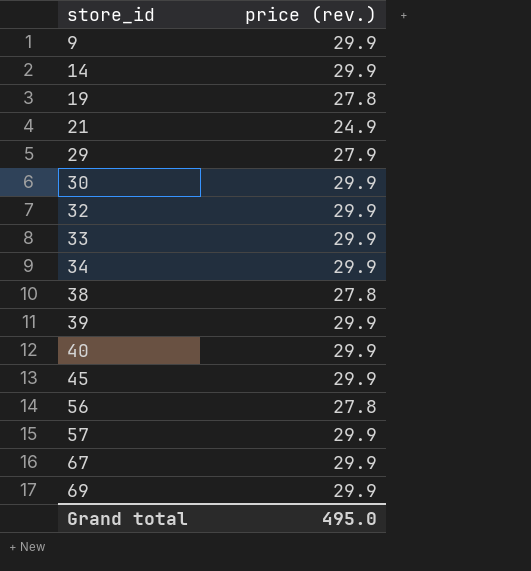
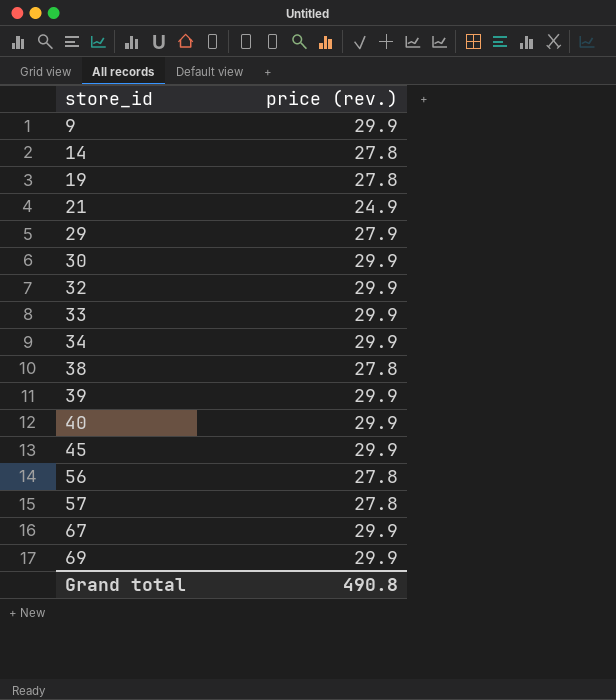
14 | price (rev.): 29.9 -> 27.8
57 | price (rev.): 29.9 -> 27.8
Grand total | price (rev.): 495.0 -> 490.8

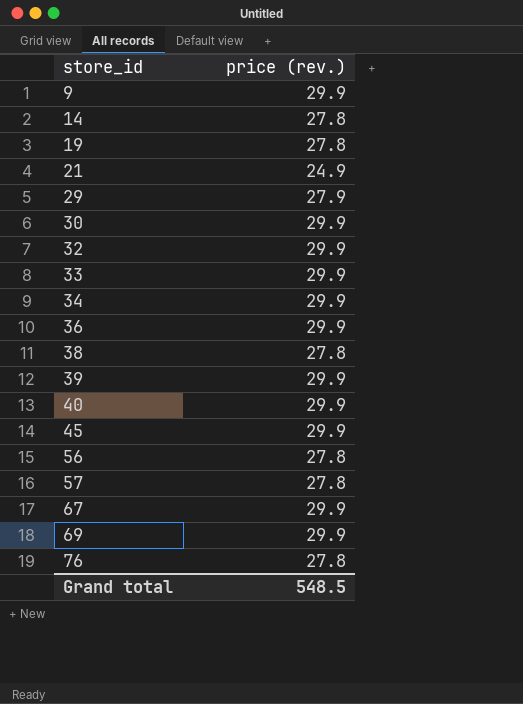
row 36: none -> 29.9
row 76: none -> 27.8
Grand total | price (rev.): 490.8 -> 548.5

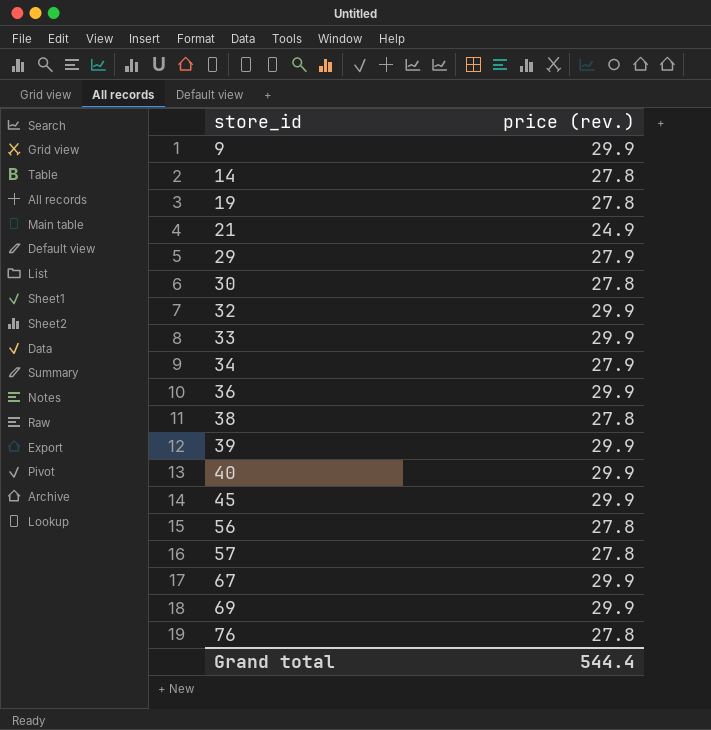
30 | price (rev.): 29.9 -> 27.8
34 | price (rev.): 29.9 -> 27.9
Grand total | price (rev.): 548.5 -> 544.4

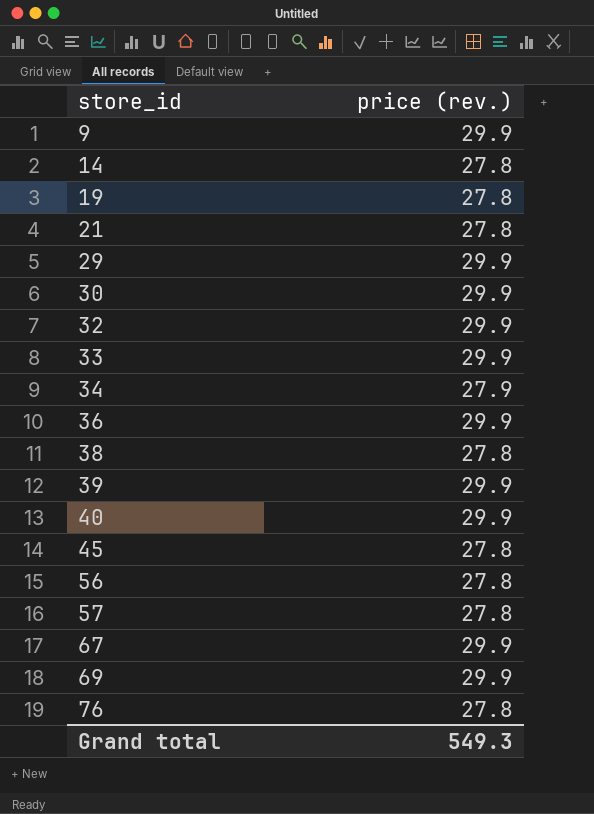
21 | price (rev.): 24.9 -> 27.8
29 | price (rev.): 27.9 -> 29.9
30 | price (rev.): 27.8 -> 29.9
45 | price (rev.): 29.9 -> 27.8
Grand total | price (rev.): 544.4 -> 549.3

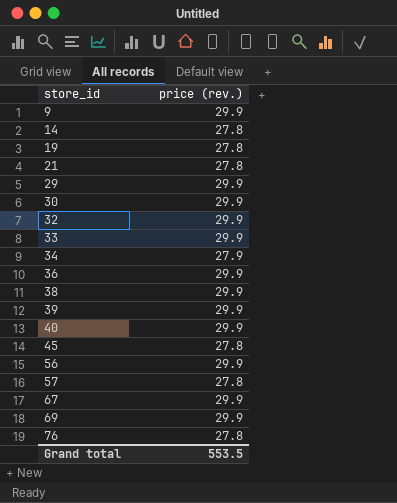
38 | price (rev.): 27.8 -> 29.9
56 | price (rev.): 27.8 -> 29.9
Grand total | price (rev.): 549.3 -> 553.5

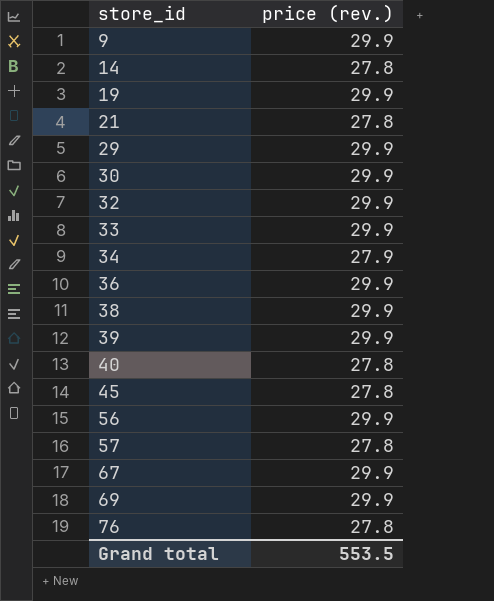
19 | price (rev.): 27.8 -> 29.9
40 | price (rev.): 29.9 -> 27.8

